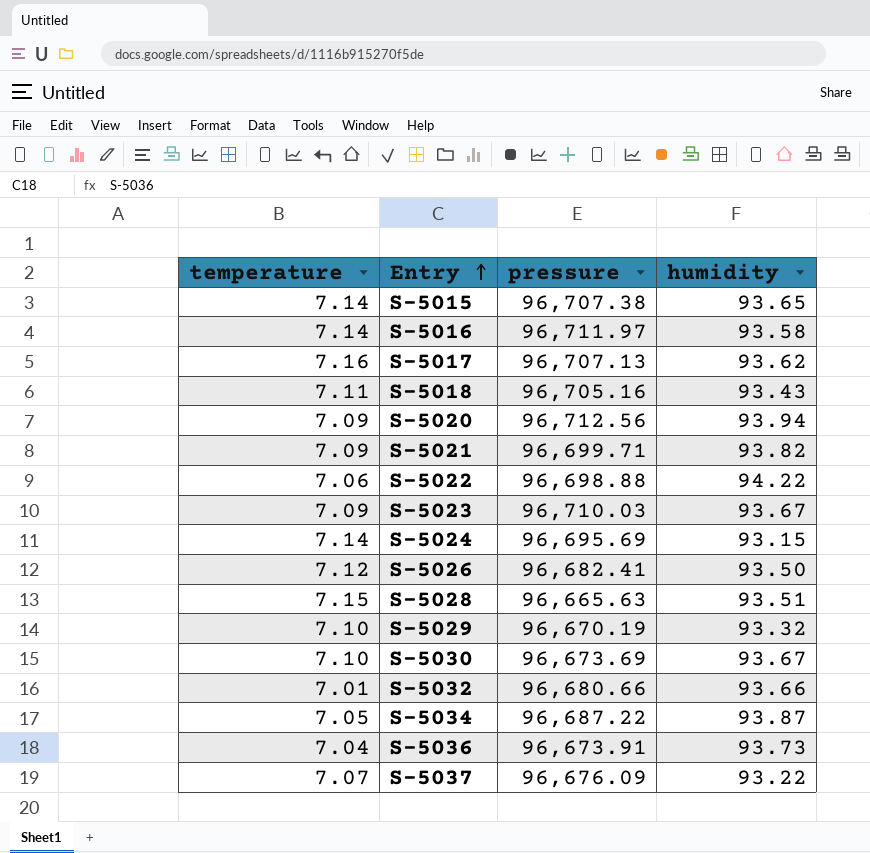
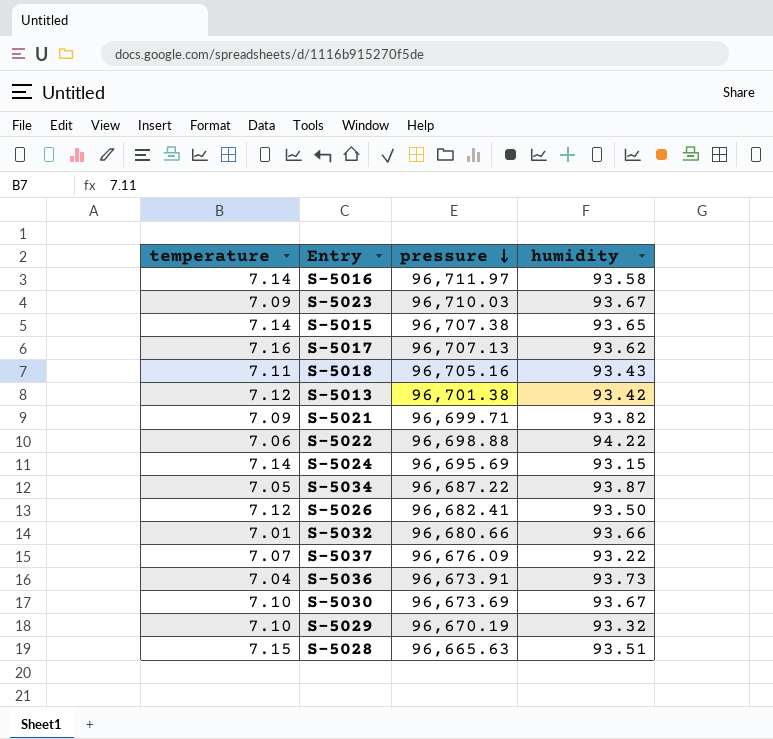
row order: Entry ascending -> pressure descending
row S-5020: 7.09 | 96,712.56 | 93.94 -> none
row S-5013: none -> 7.12 | 96,701.38 | 93.42

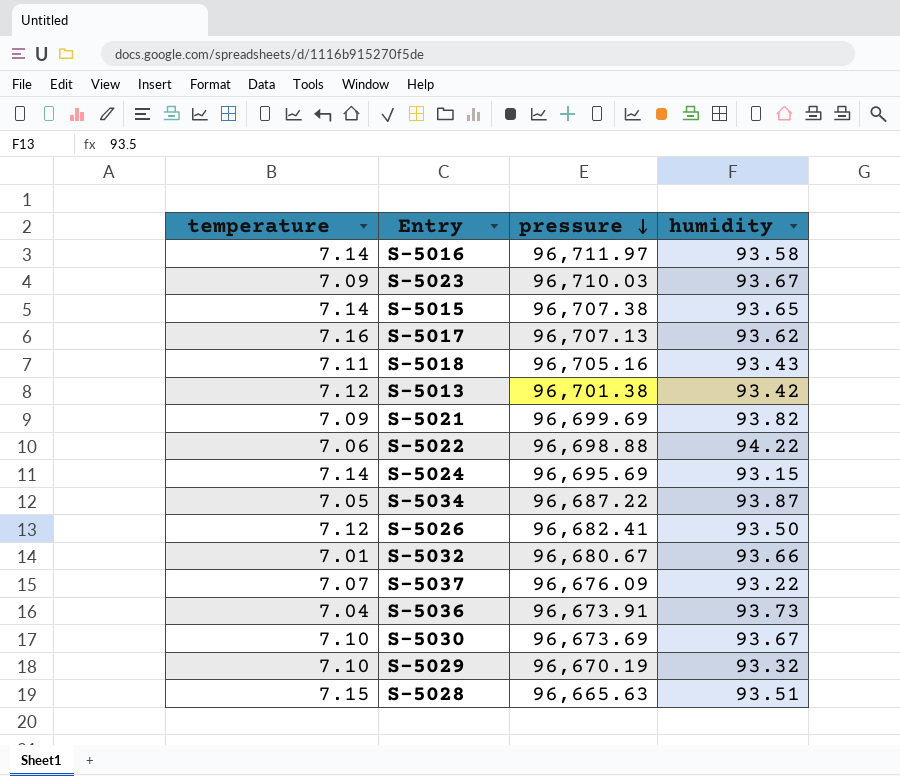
S-5021 | pressure: 96,699.71 -> 96,699.69
S-5032 | pressure: 96,680.66 -> 96,680.67

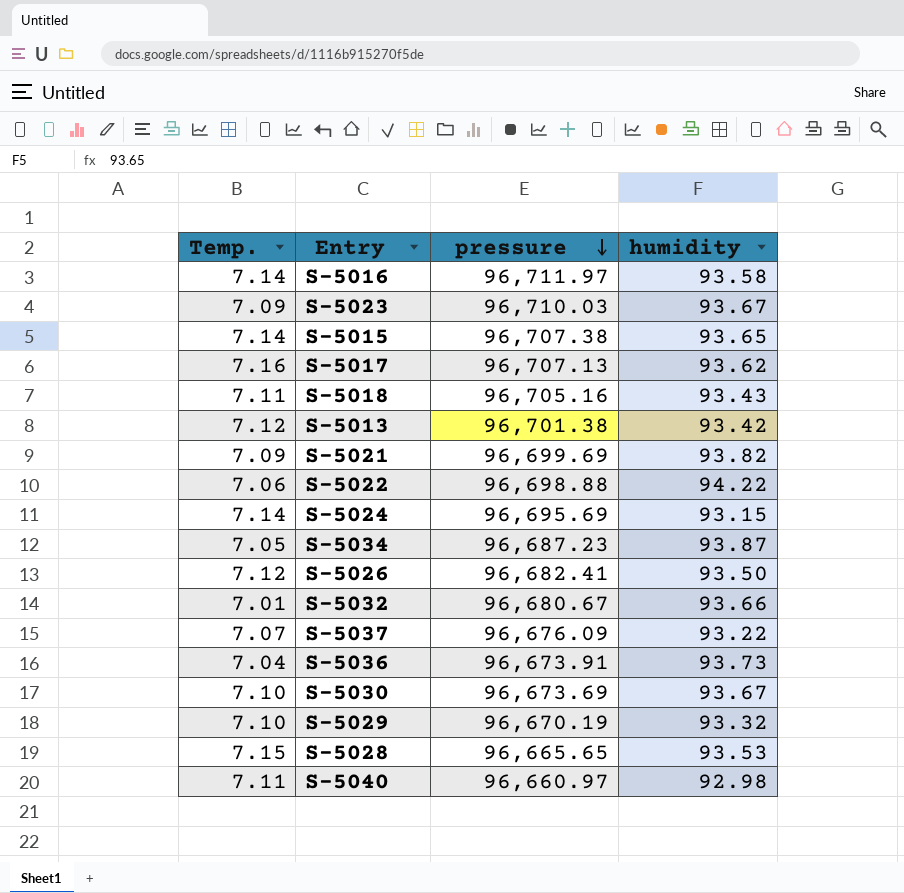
column name: temperature -> Temp.
S-5034 | pressure: 96,687.22 -> 96,687.23
S-5028 | pressure: 96,665.63 -> 96,665.65
S-5028 | humidity: 93.51 -> 93.53
row S-5040: none -> 7.11 | 96,660.97 | 92.98

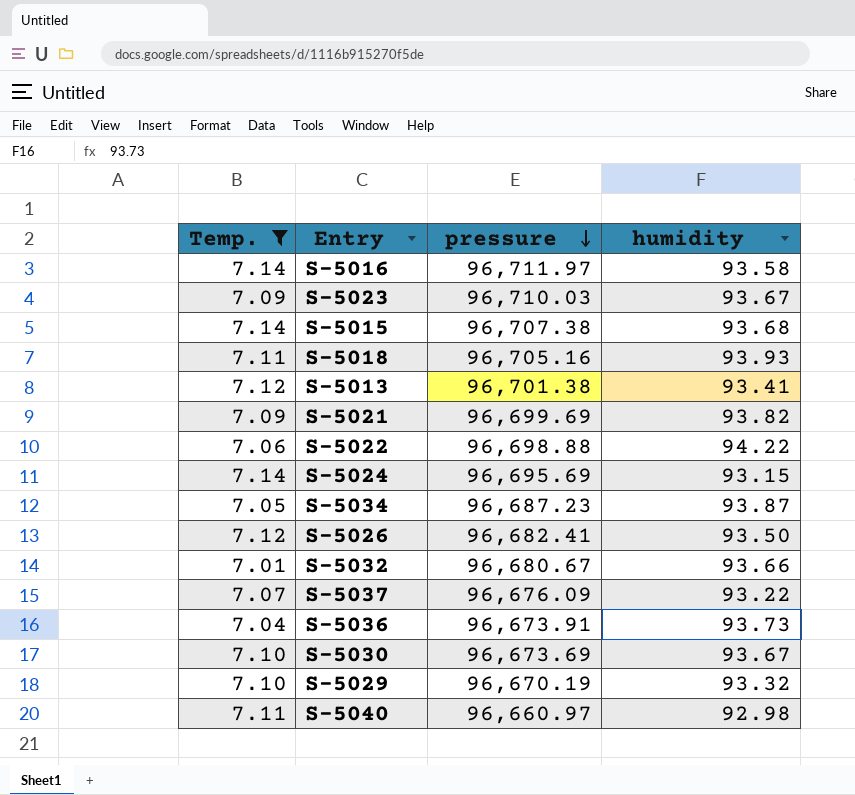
filter: none -> Temp. <= 7.14
S-5015 | humidity: 93.65 -> 93.68
S-5018 | humidity: 93.43 -> 93.93
S-5013 | humidity: 93.42 -> 93.41

